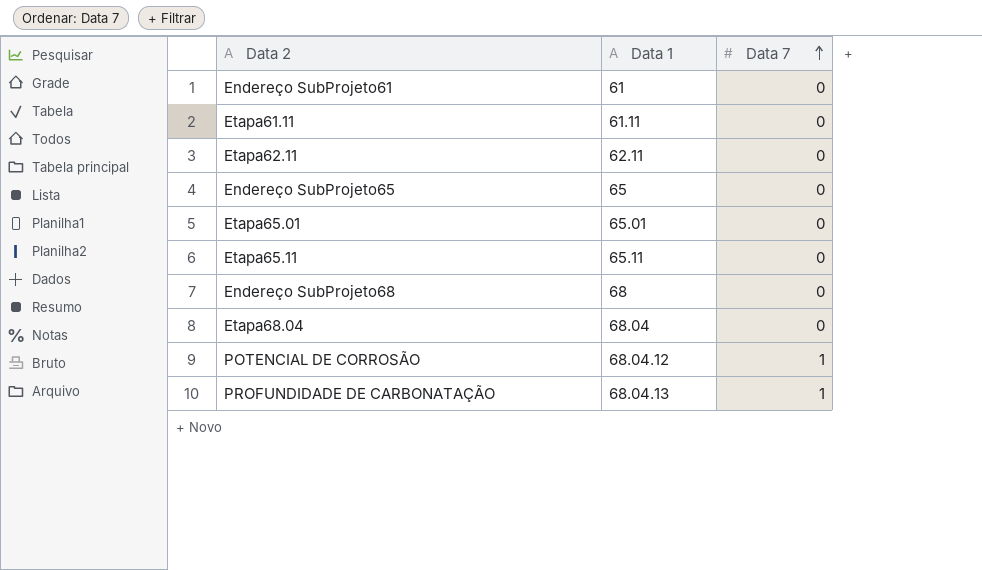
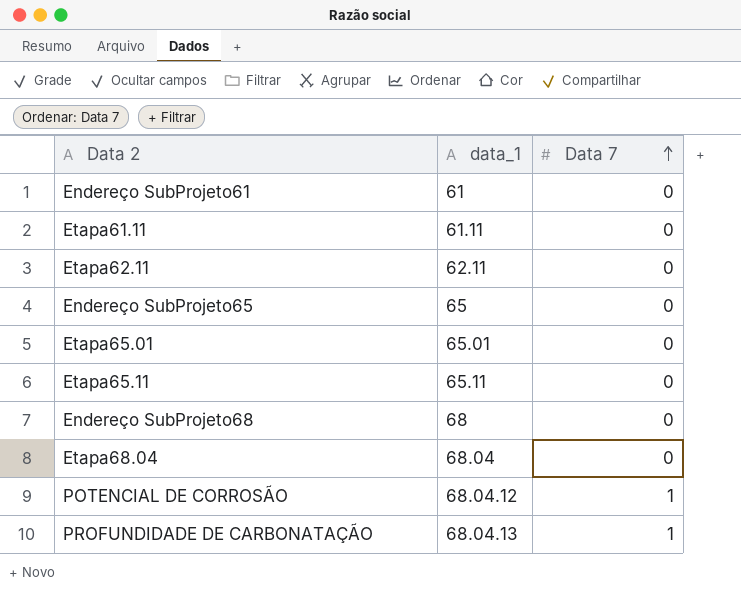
column name: Data 1 -> data_1

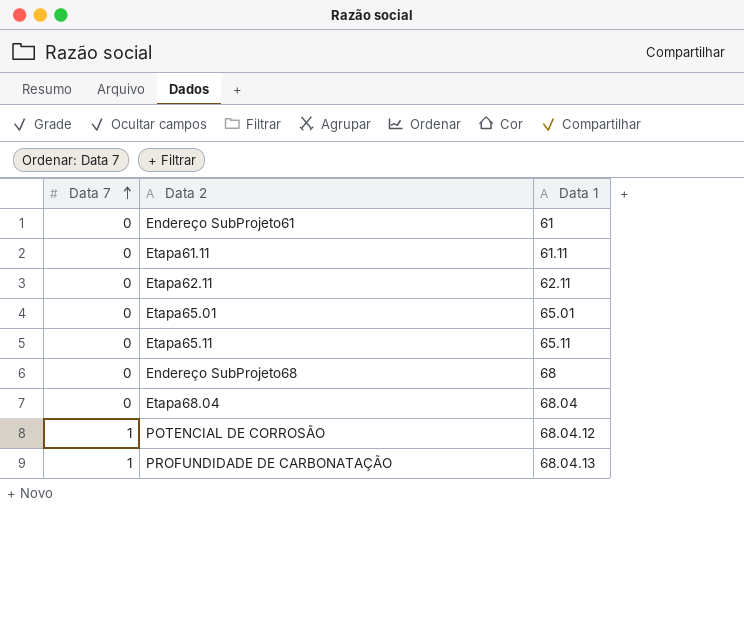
column Data 7 | position: 3 -> 1
column name: data_1 -> Data 1
row Endereço SubProjeto65: 65 | 0 -> none

